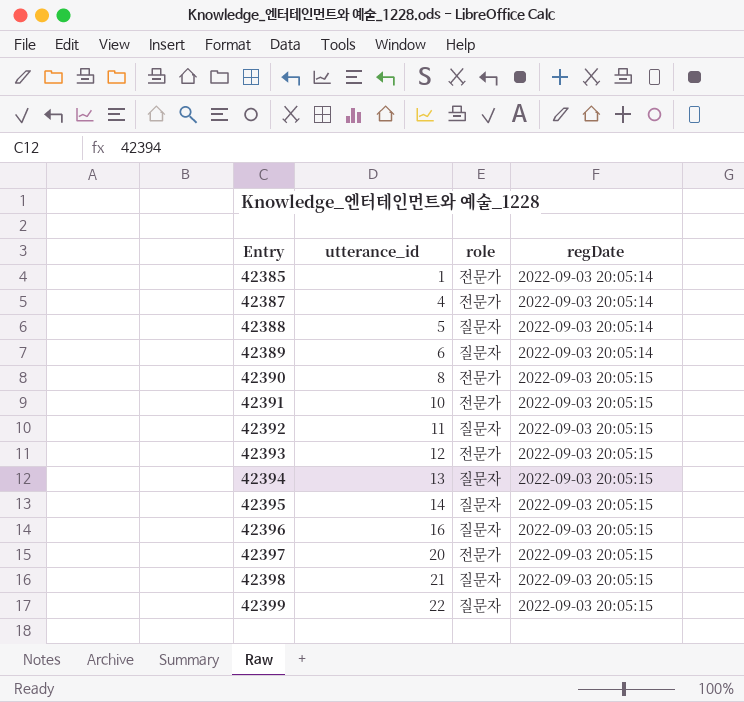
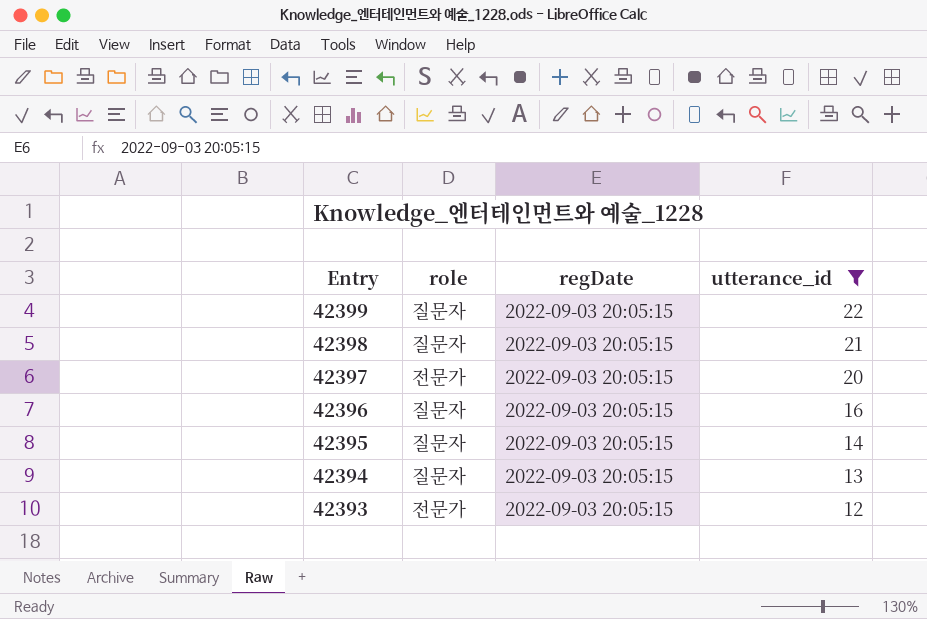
filter: none -> utterance_id >= 12
row order: Entry ascending -> Entry descending
column utterance_id | position: 2 -> 4

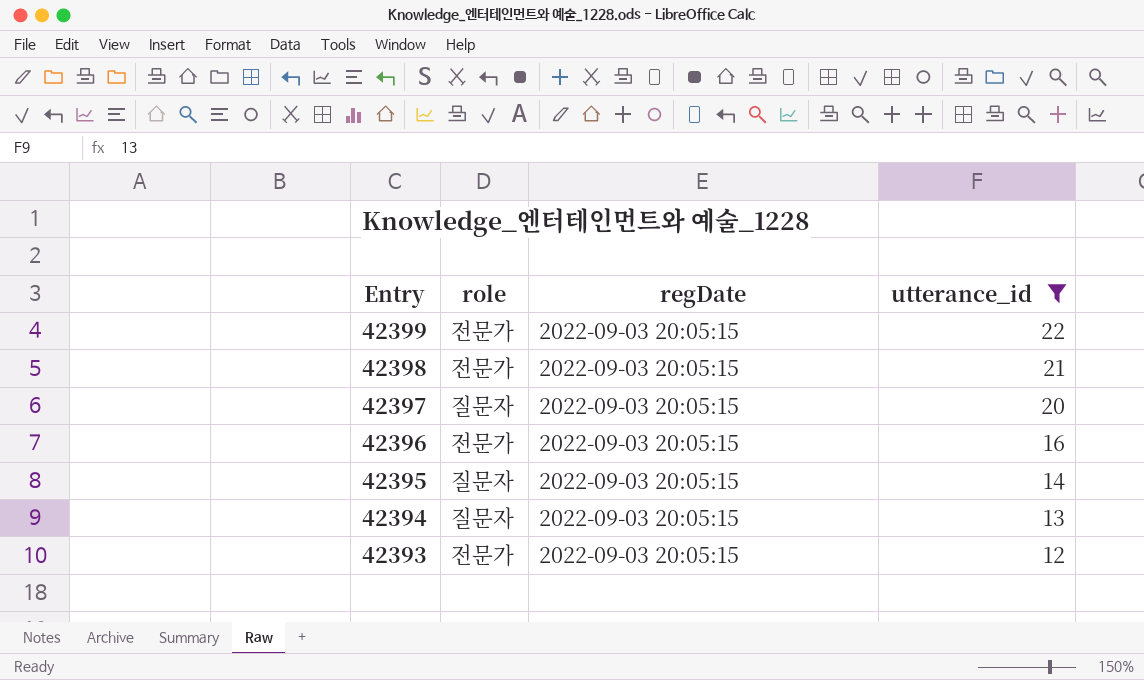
42399 | role: 질문자 -> 전문가
42398 | role: 질문자 -> 전문가
42397 | role: 전문가 -> 질문자
42396 | role: 질문자 -> 전문가

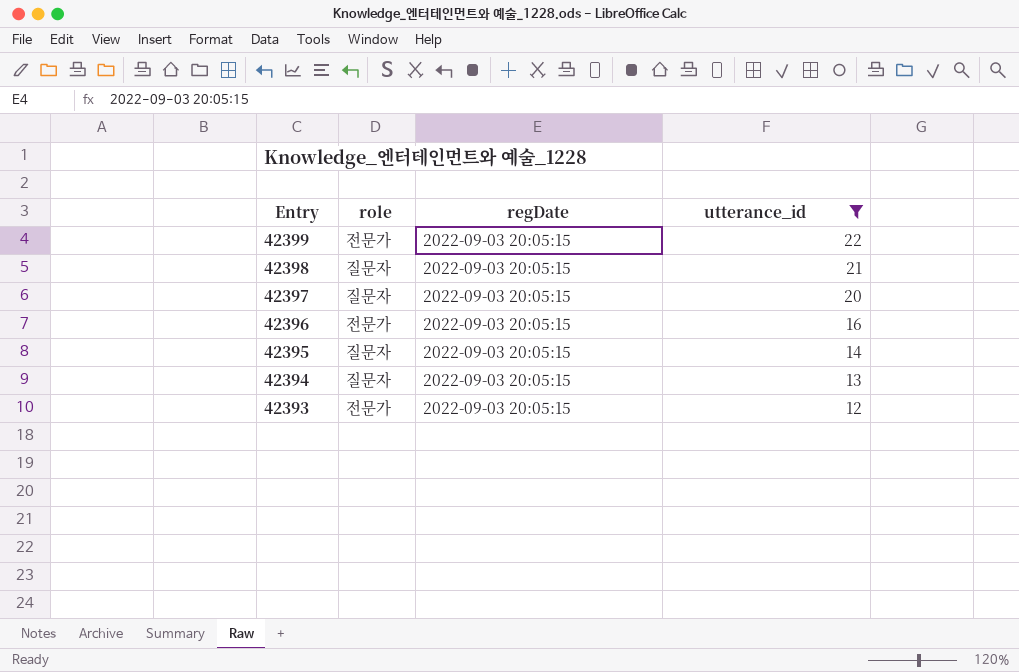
42398 | role: 전문가 -> 질문자

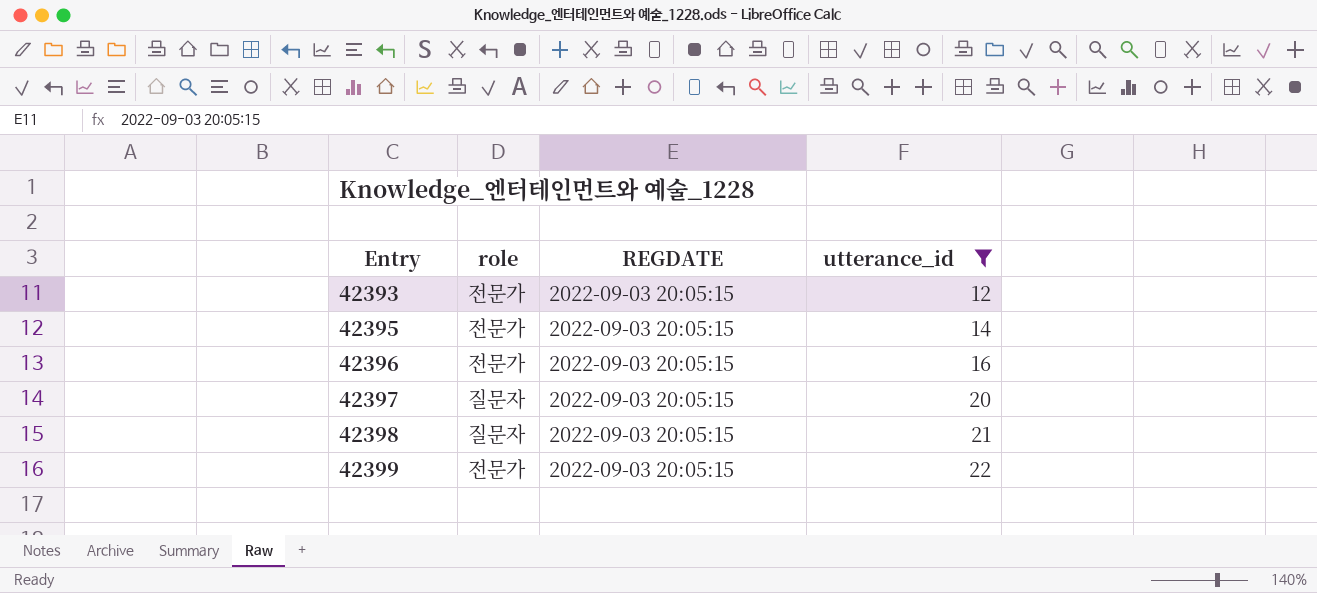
row order: Entry descending -> Entry ascending
column name: regDate -> REGDATE
row 42394: 질문자 | 2022-09-03 20:05:15 | 13 -> none
42395 | role: 질문자 -> 전문가

